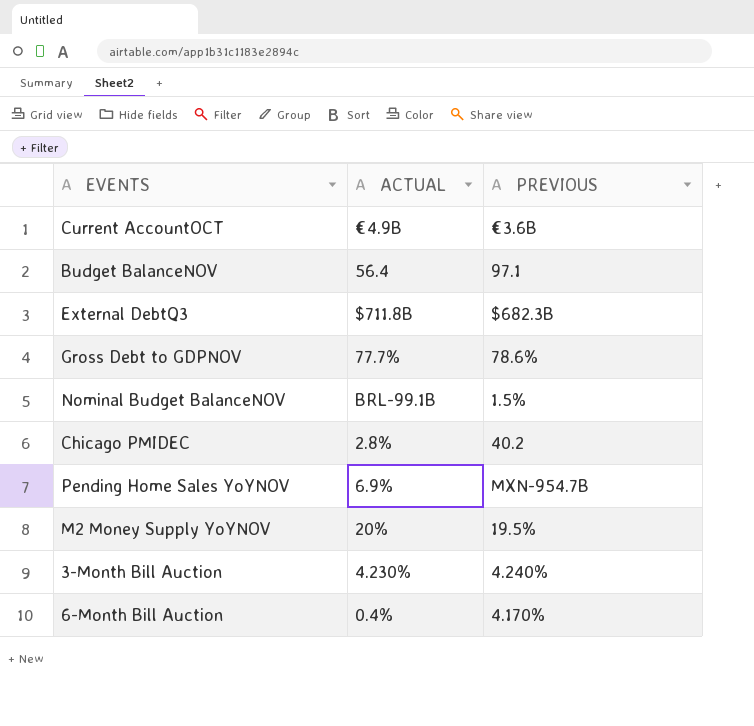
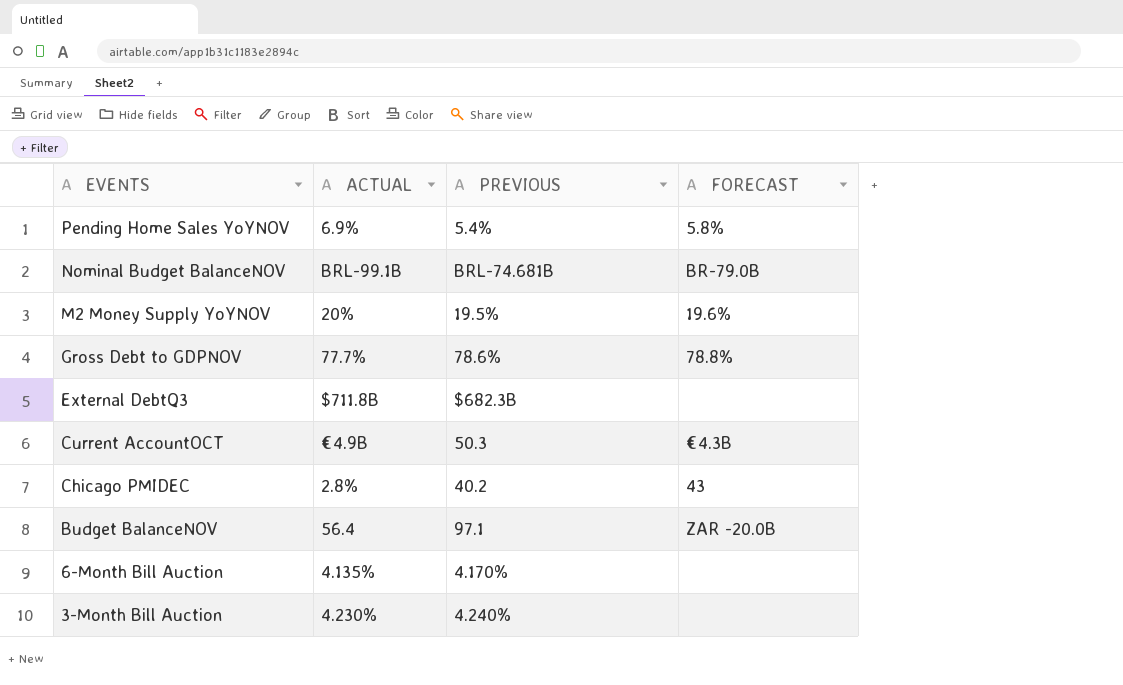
row order: none -> EVENTS descending
column FORECAST | position: none -> 4
Pending Home Sales YoYNOV | PREVIOUS: MXN-954.7B -> 5.4%
Nominal Budget BalanceNOV | PREVIOUS: 1.5% -> BRL-74.681B
Current AccountOCT | PREVIOUS: €3.6B -> 50.3
6-Month Bill Auction | ACTUAL: 0.4% -> 4.135%

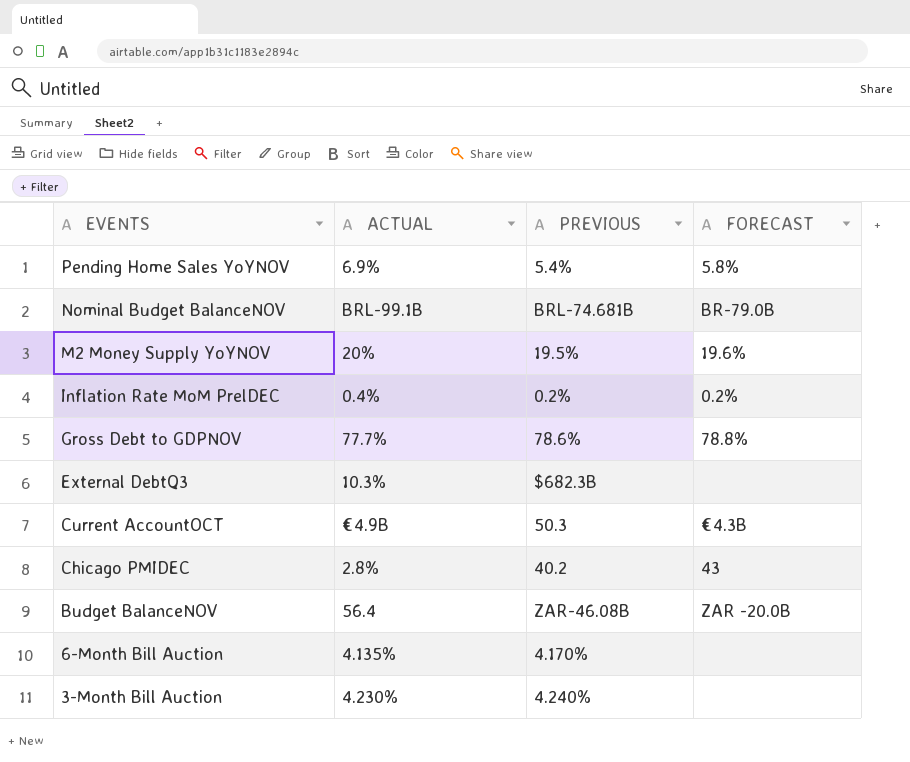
row Inflation Rate MoM PrelDEC: none -> 0.4% | 0.2% | 0.2%
External DebtQ3 | ACTUAL: $711.8B -> 10.3%
Budget BalanceNOV | PREVIOUS: 97.1 -> ZAR-46.08B

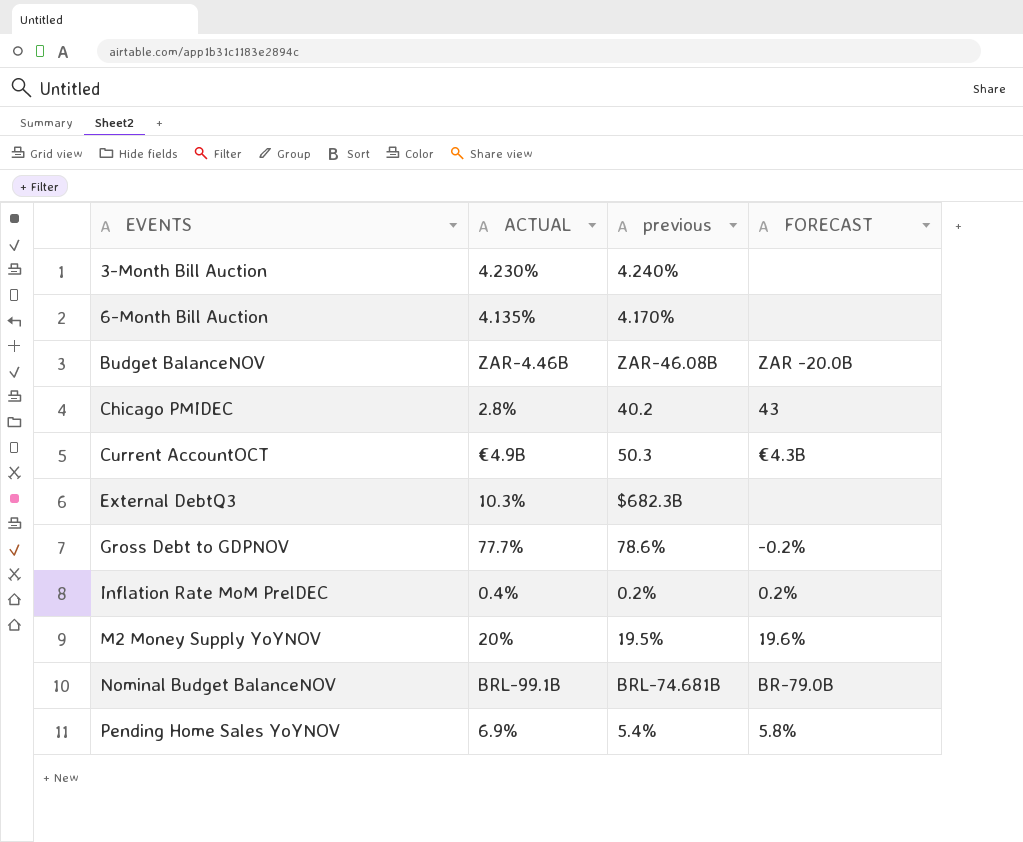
row order: EVENTS descending -> EVENTS ascending
column name: PREVIOUS -> previous
Budget BalanceNOV | ACTUAL: 56.4 -> ZAR-4.46B
Gross Debt to GDPNOV | FORECAST: 78.8% -> -0.2%

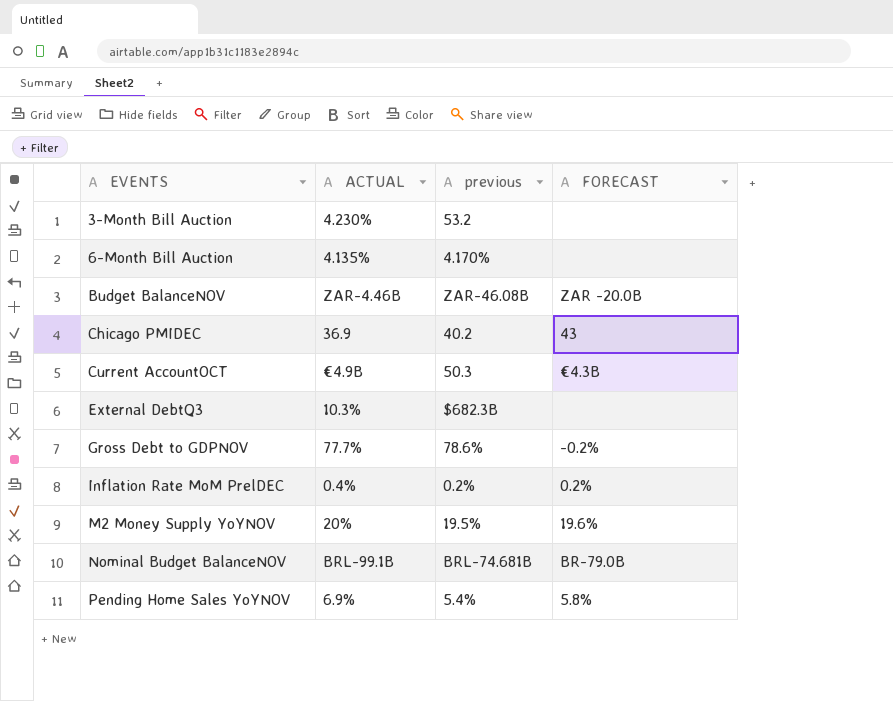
3-Month Bill Auction | previous: 4.240% -> 53.2
Chicago PMIDEC | ACTUAL: 2.8% -> 36.9

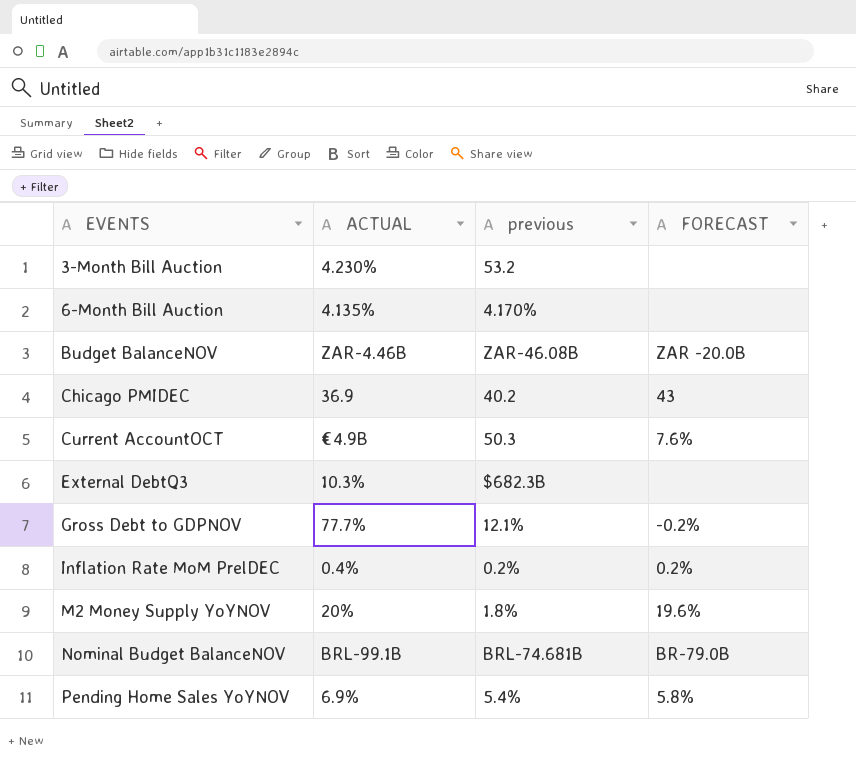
Current AccountOCT | FORECAST: €4.3B -> 7.6%
Gross Debt to GDPNOV | previous: 78.6% -> 12.1%
M2 Money Supply YoYNOV | previous: 19.5% -> 1.8%

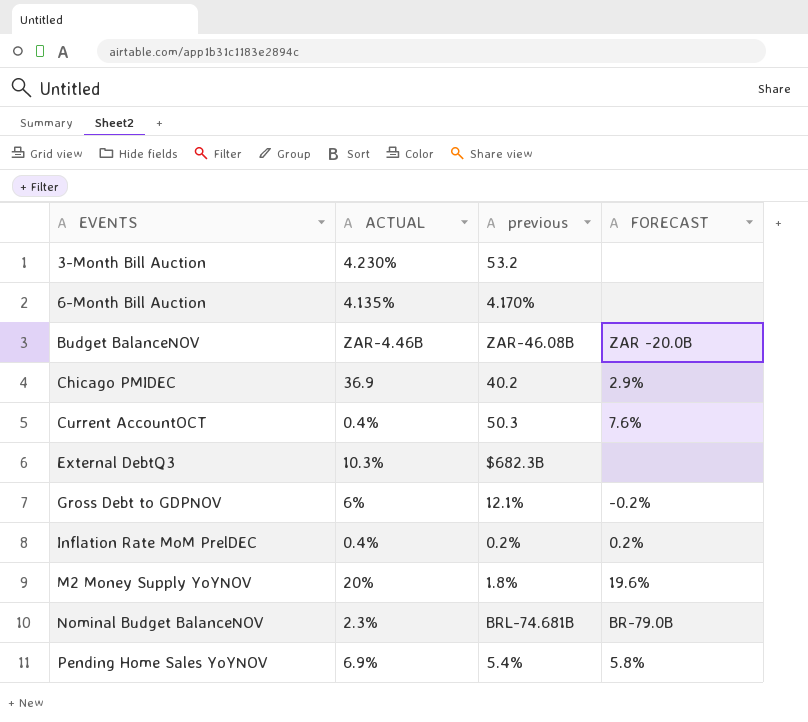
Chicago PMIDEC | FORECAST: 43 -> 2.9%
Current AccountOCT | ACTUAL: €4.9B -> 0.4%
Gross Debt to GDPNOV | ACTUAL: 77.7% -> 6%
Nominal Budget BalanceNOV | ACTUAL: BRL-99.1B -> 2.3%

